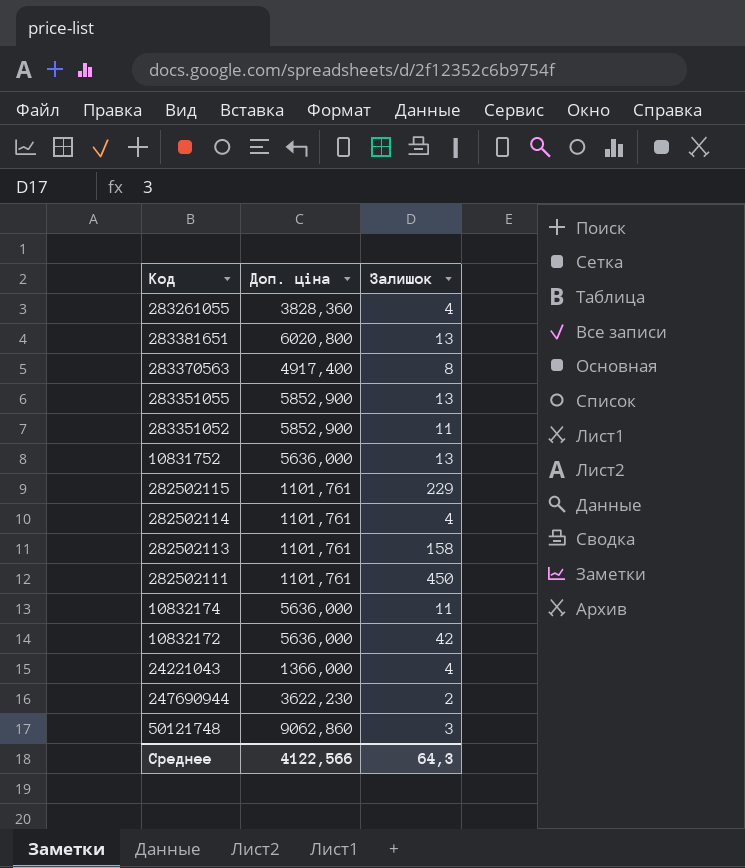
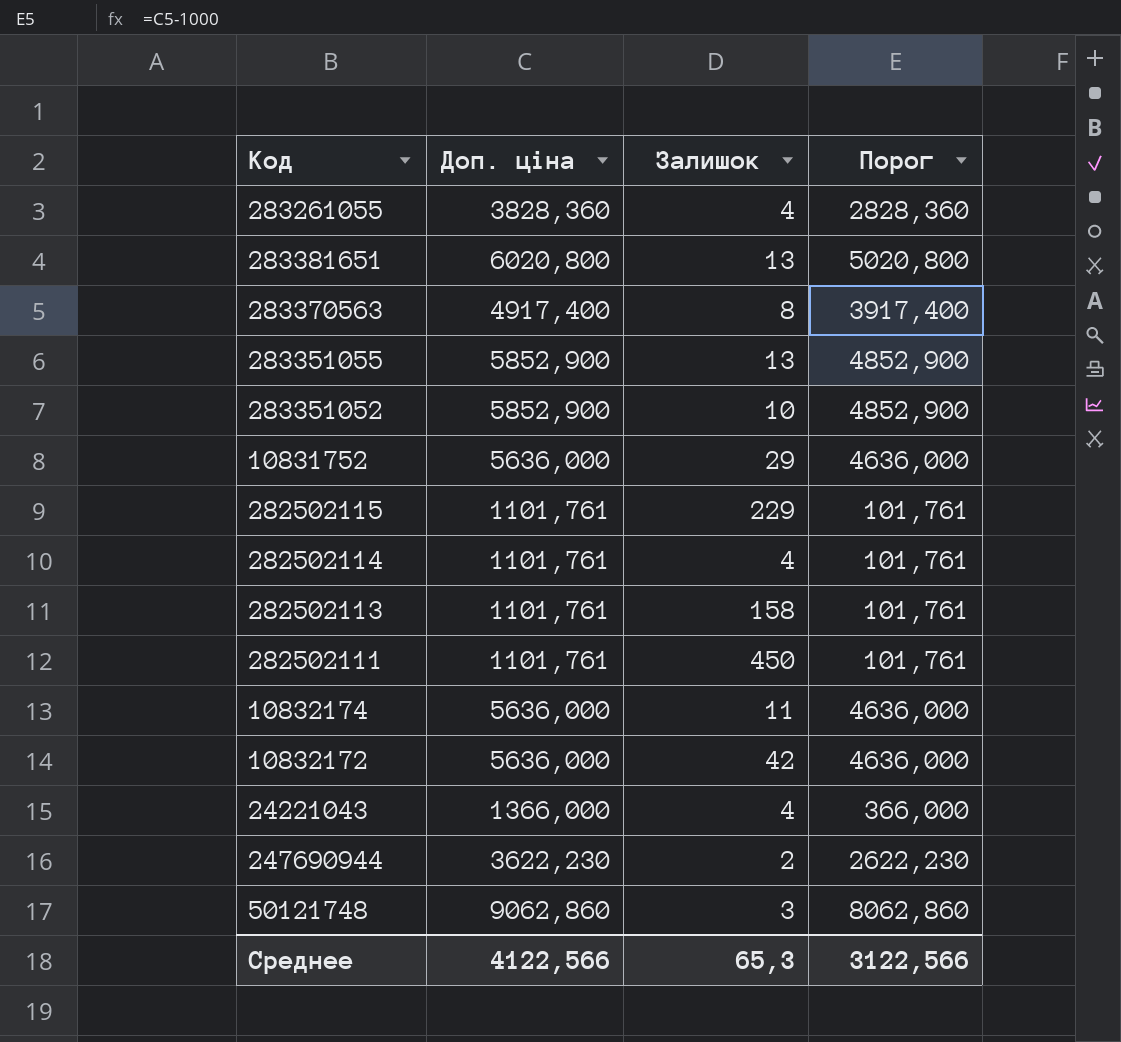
column Порог | formula: none -> [Доп. ціна] - 1000
283351052 | Залишок: 11 -> 10
10831752 | Залишок: 13 -> 29
Среднее | Залишок: 64,3 -> 65,3

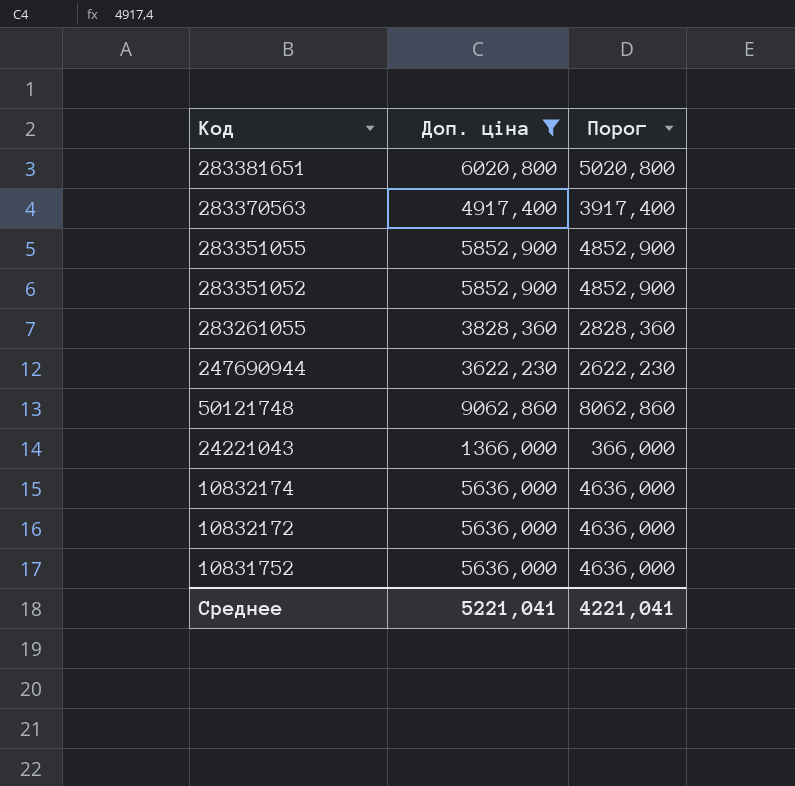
filter: none -> Доп. ціна != 1101,761
row order: none -> Код descending
column Залишок | position: 3 -> none
Среднее | Доп. ціна: 4122,566 -> 5221,041
Среднее | Порог: 3122,566 -> 4221,041

